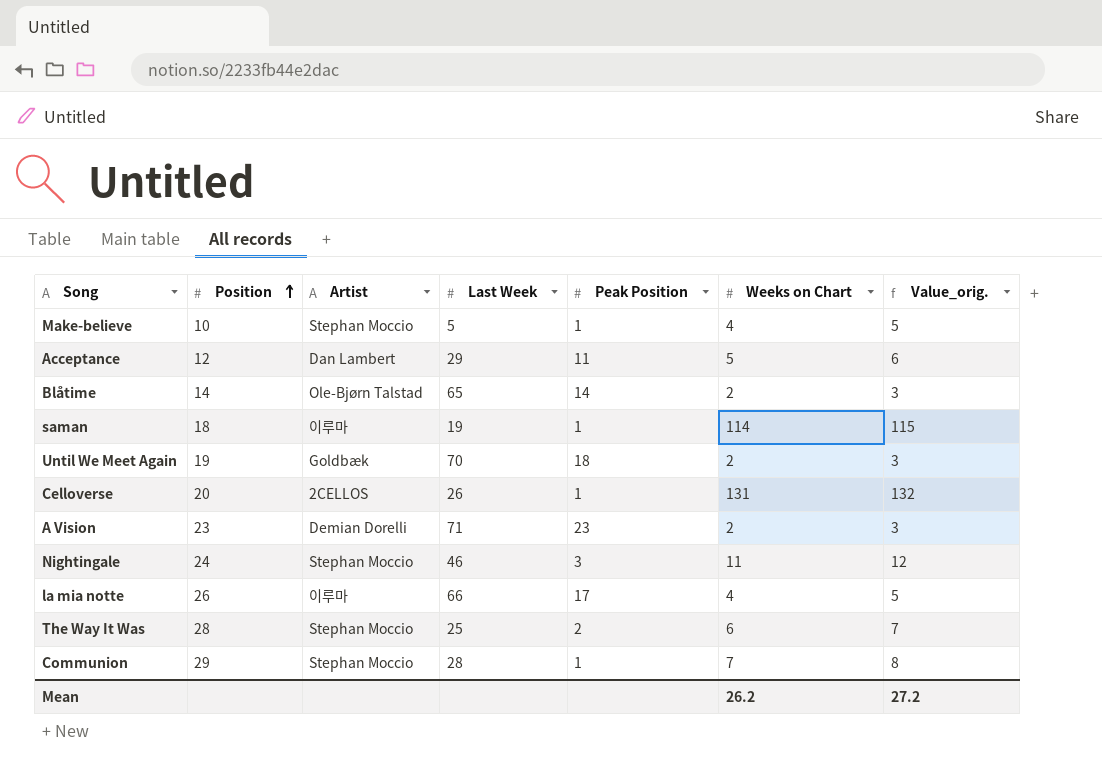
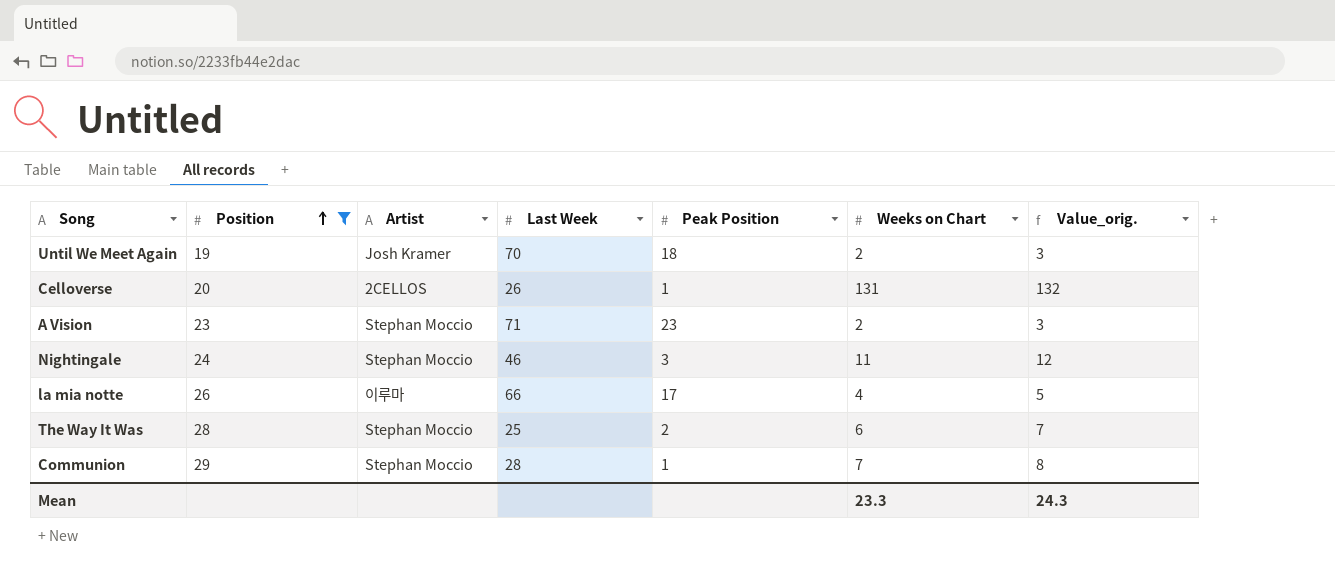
filter: none -> Position >= 19
Until We Meet Again | Artist: Goldbæk -> Josh Kramer
A Vision | Artist: Demian Dorelli -> Stephan Moccio
Mean | Weeks on Chart: 26.2 -> 23.3
Mean | Value_orig.: 27.2 -> 24.3

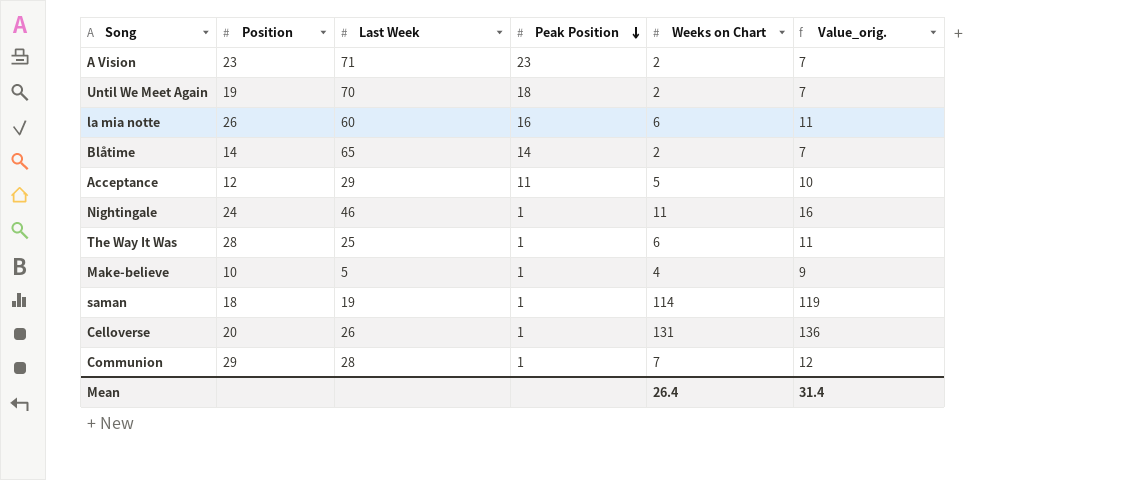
filter: Position >= 19 -> none
row order: Position ascending -> Peak Position descending
column Artist | position: 3 -> none
column Value_orig. | formula: [Weeks on Chart] + 1 -> [Weeks on Chart] + 5
la mia notte | Last Week: 66 -> 60
la mia notte | Peak Position: 17 -> 16
la mia notte | Weeks on Chart: 4 -> 6
Nightingale | Peak Position: 3 -> 1
The Way It Was | Peak Position: 2 -> 1
Mean | Weeks on Chart: 23.3 -> 26.4
Mean | Value_orig.: 24.3 -> 31.4

